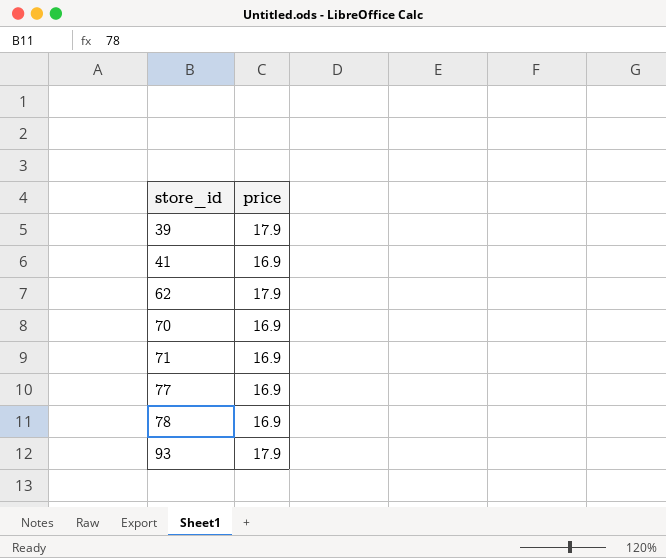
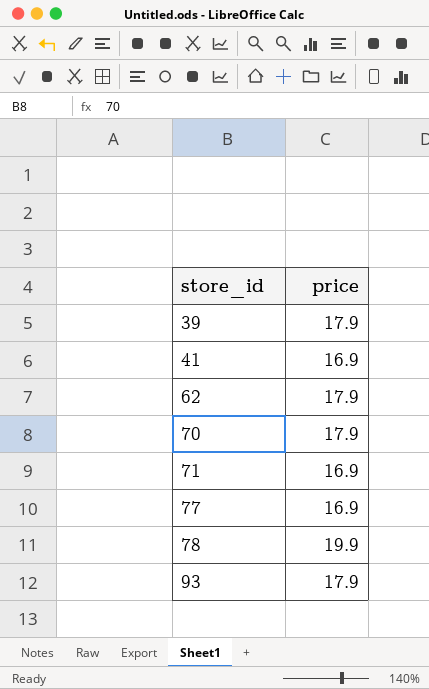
70 | price: 16.9 -> 17.9
78 | price: 16.9 -> 19.9

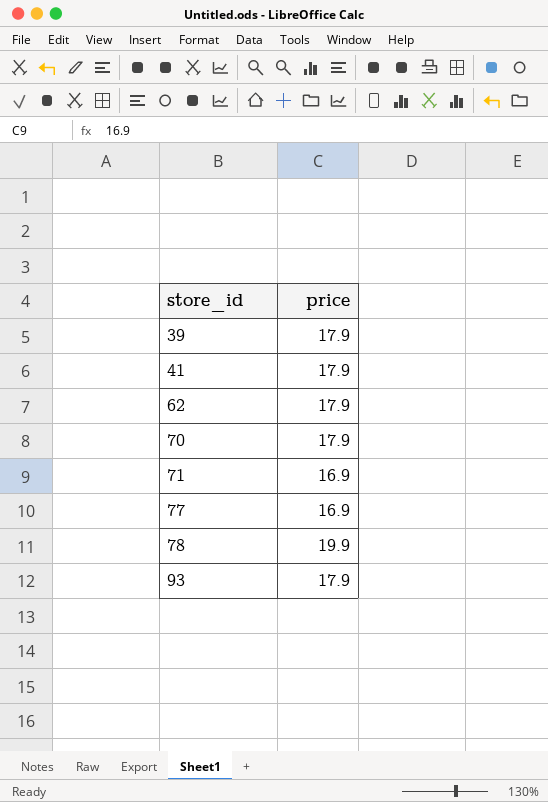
41 | price: 16.9 -> 17.9

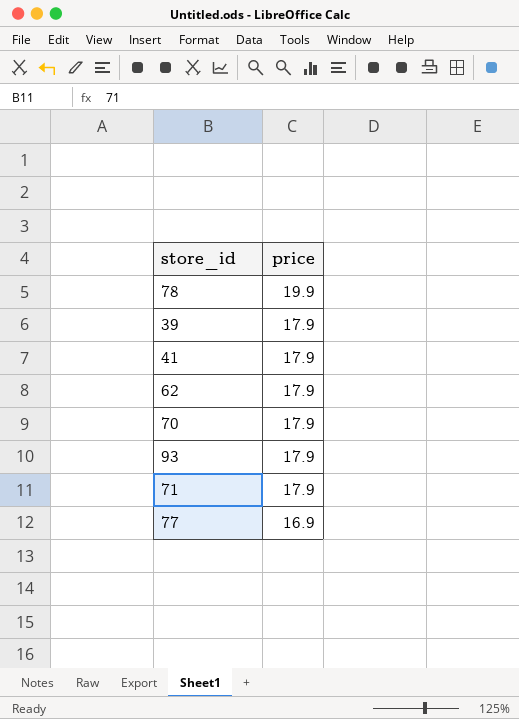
row order: store_id ascending -> price descending
71 | price: 16.9 -> 17.9

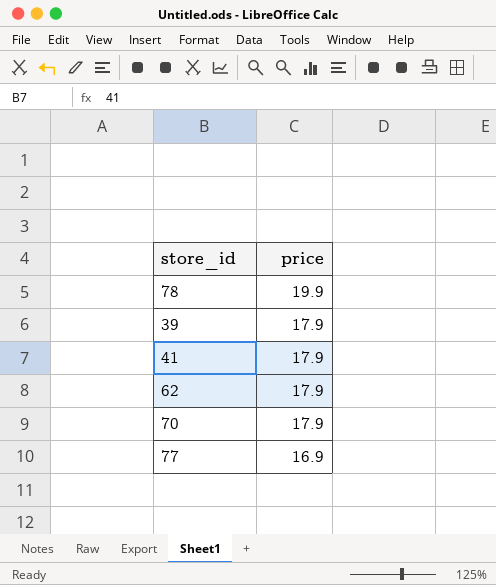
row 93: 17.9 -> none
row 71: 17.9 -> none

